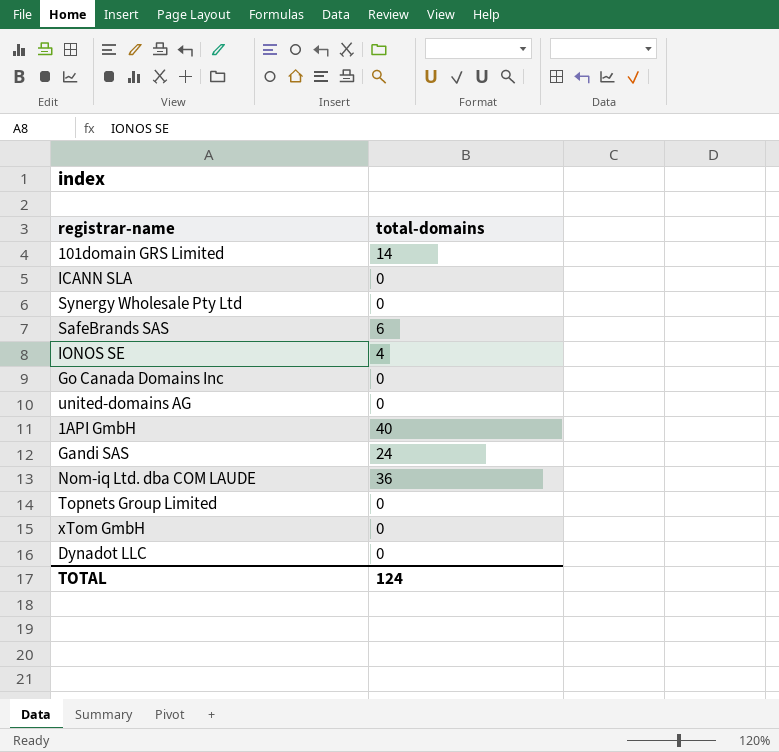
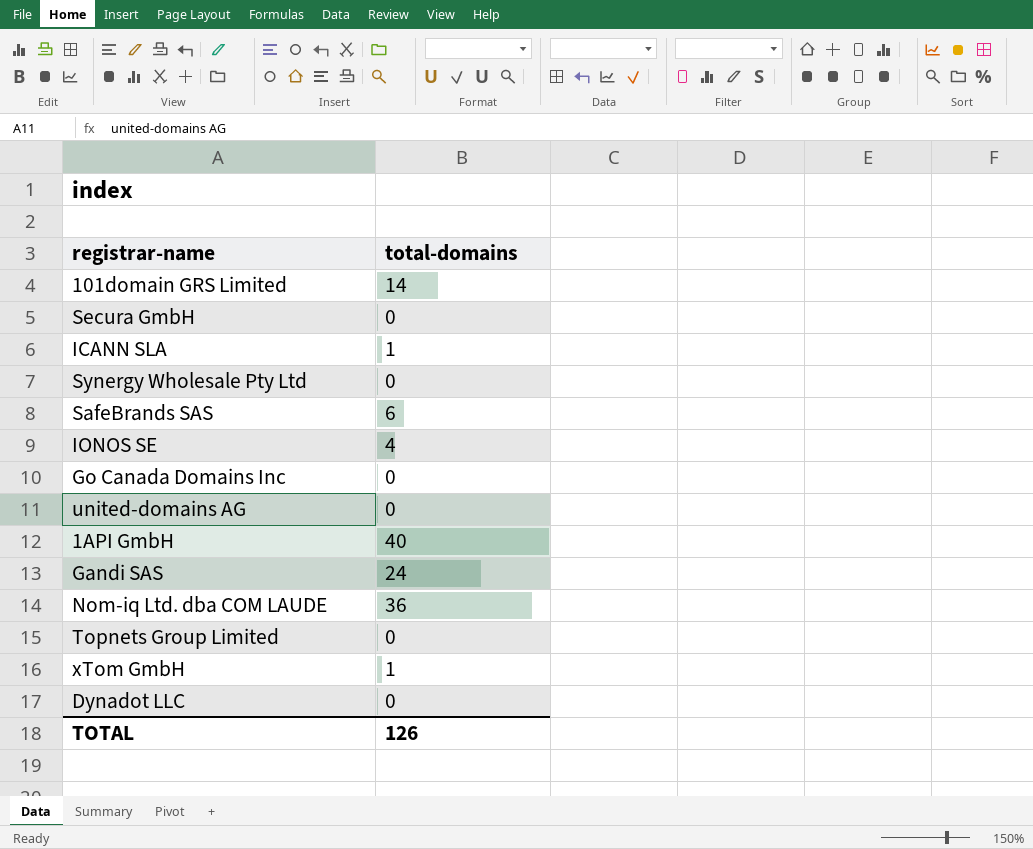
row Secura GmbH: none -> 0
ICANN SLA | total-domains: 0 -> 1
xTom GmbH | total-domains: 0 -> 1
TOTAL | total-domains: 124 -> 126

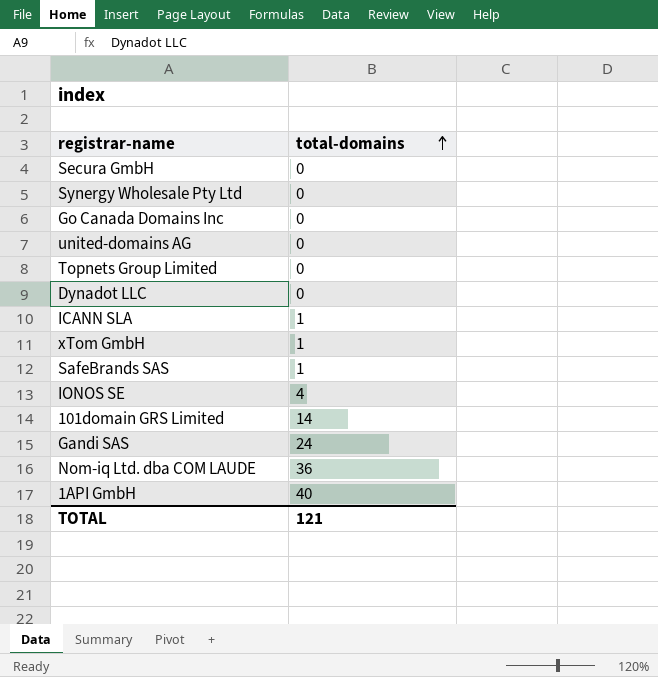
row order: none -> total-domains ascending
SafeBrands SAS | total-domains: 6 -> 1
TOTAL | total-domains: 126 -> 121

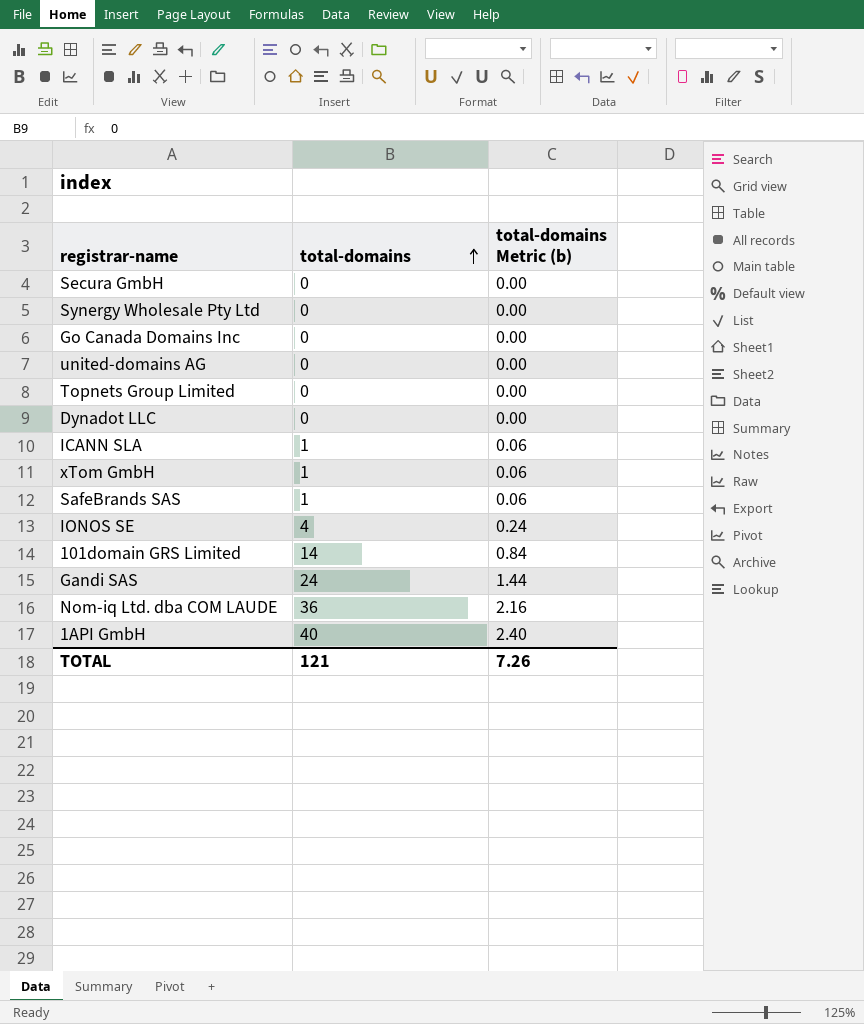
column total-domains Metric (b) | formula: none -> [total-domains] * 0.06

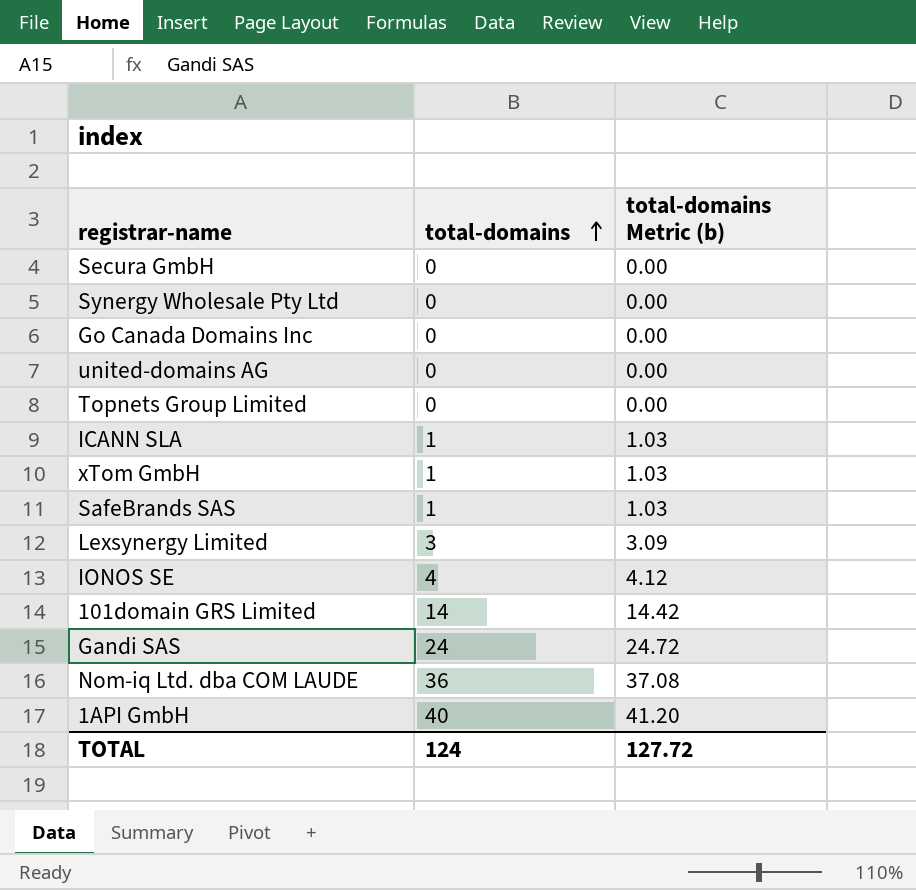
column total-domains Metric (b) | formula: [total-domains] * 0.06 -> [total-domains] * 1.03
row Dynadot LLC: 0 | 0.00 -> none
row Lexsynergy Limited: none -> 3 | 3.09
TOTAL | total-domains: 121 -> 124
TOTAL | total-domains Metric (b): 7.26 -> 127.72

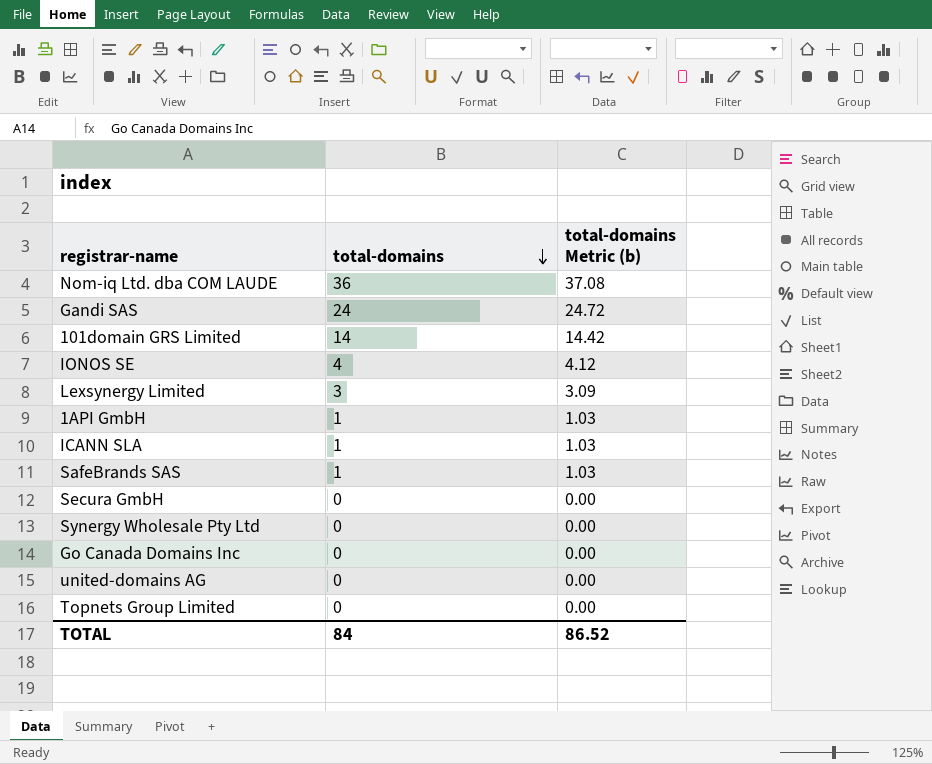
row order: total-domains ascending -> total-domains descending
row xTom GmbH: 1 | 1.03 -> none
1API GmbH | total-domains: 40 -> 1
1API GmbH | total-domains Metric (b): 41.20 -> 1.03
TOTAL | total-domains: 124 -> 84
TOTAL | total-domains Metric (b): 127.72 -> 86.52

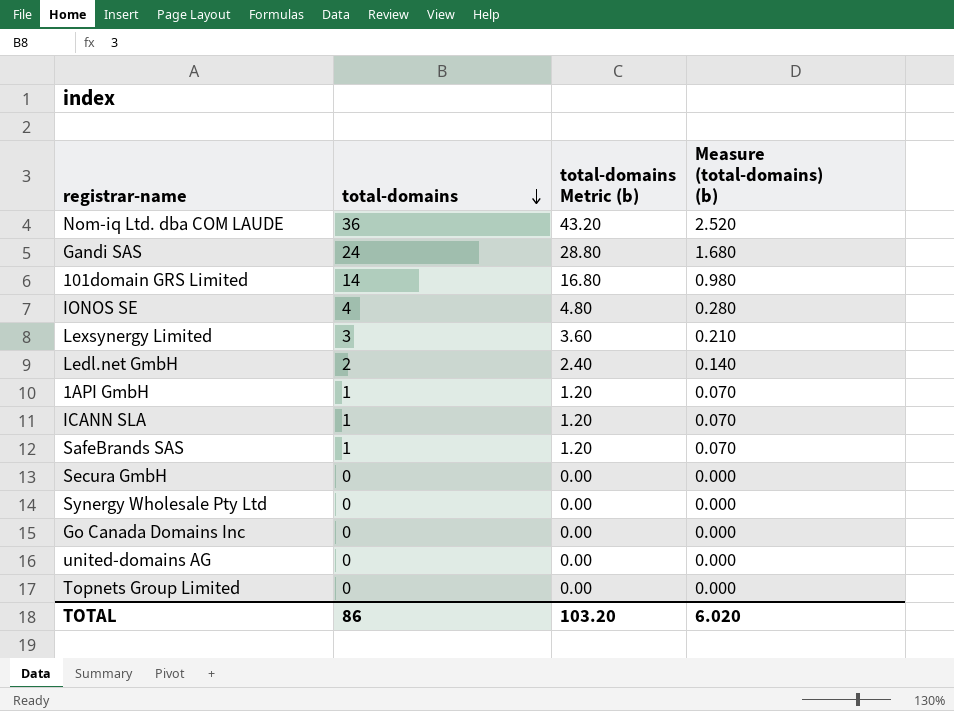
column total-domains Metric (b) | formula: [total-domains] * 1.03 -> [total-domains] * 1.2
column Measure (total-domains) (b) | formula: none -> [total-domains] * 0.07
row Ledl.net GmbH: none -> 2 | 2.40 | 0.140
TOTAL | total-domains: 84 -> 86
TOTAL | total-domains Metric (b): 86.52 -> 103.20

